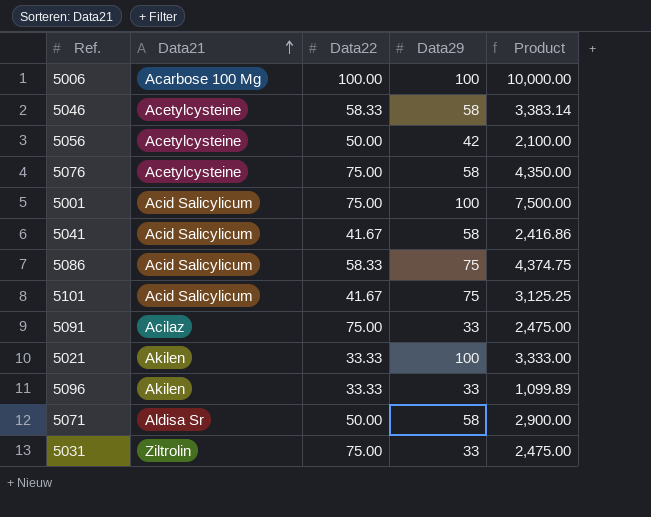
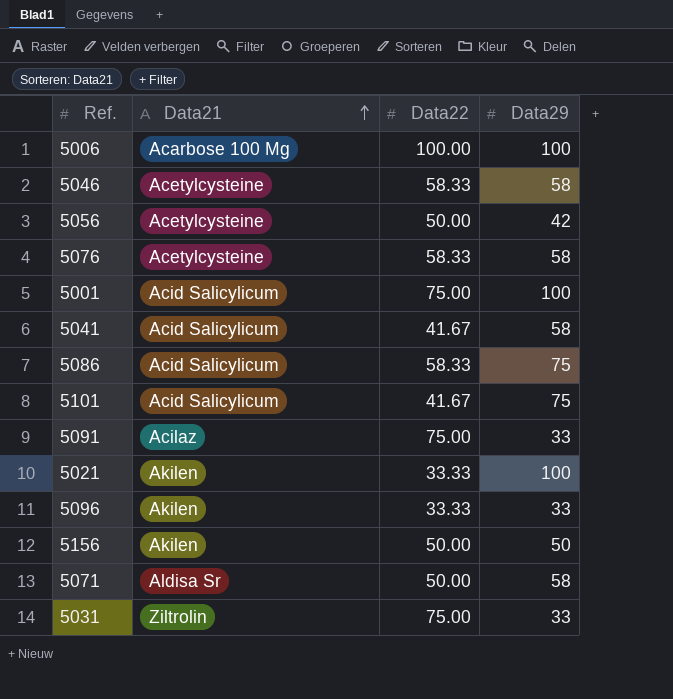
column Product | formula: [Data22] * [Data29] -> none
5076 | Data22: 75.00 -> 58.33
row 5156: none -> Akilen | 50.00 | 50

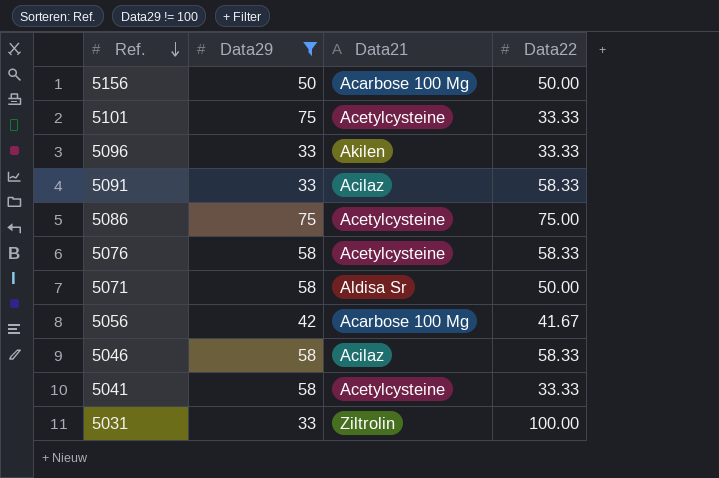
filter: none -> Data29 != 100
row order: Data21 ascending -> Ref. descending
column Data29 | position: 4 -> 2
5156 | Data21: Akilen -> Acarbose 100 Mg
5101 | Data21: Acid Salicylicum -> Acetylcysteine
5101 | Data22: 41.67 -> 33.33
5091 | Data22: 75.00 -> 58.33
5086 | Data21: Acid Salicylicum -> Acetylcysteine
5086 | Data22: 58.33 -> 75.00
5056 | Data21: Acetylcysteine -> Acarbose 100 Mg
5056 | Data22: 50.00 -> 41.67
5046 | Data21: Acetylcysteine -> Acilaz
5041 | Data21: Acid Salicylicum -> Acetylcysteine
5041 | Data22: 41.67 -> 33.33
5031 | Data22: 75.00 -> 100.00

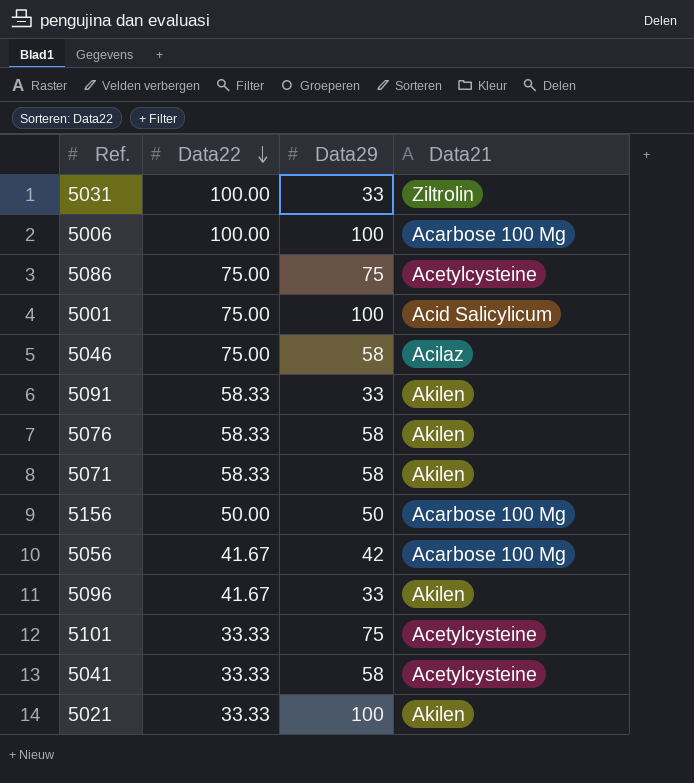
filter: Data29 != 100 -> none
row order: Ref. descending -> Data22 descending
column Data22 | position: 4 -> 2
5046 | Data22: 58.33 -> 75.00
5091 | Data21: Acilaz -> Akilen
5076 | Data21: Acetylcysteine -> Akilen
5071 | Data22: 50.00 -> 58.33
5071 | Data21: Aldisa Sr -> Akilen
5096 | Data22: 33.33 -> 41.67

